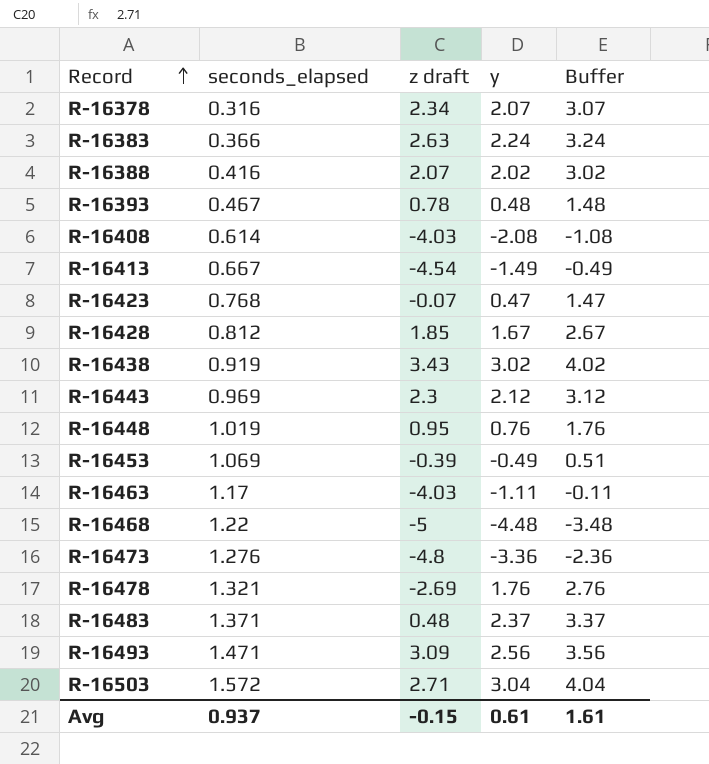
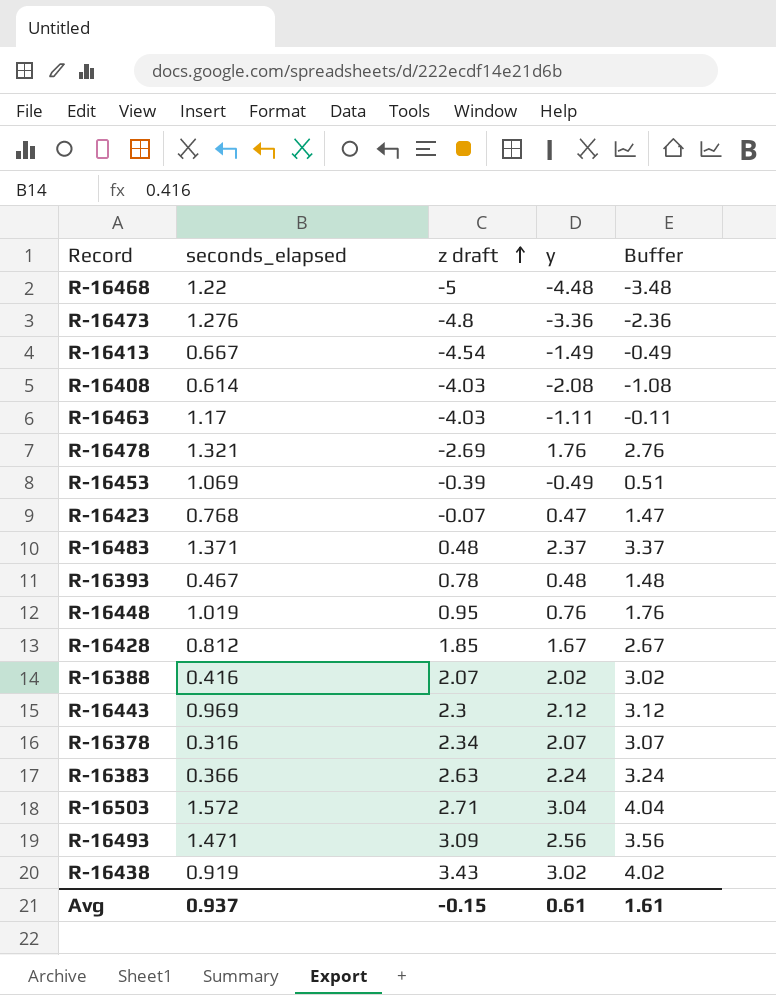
row order: Record ascending -> z draft ascending

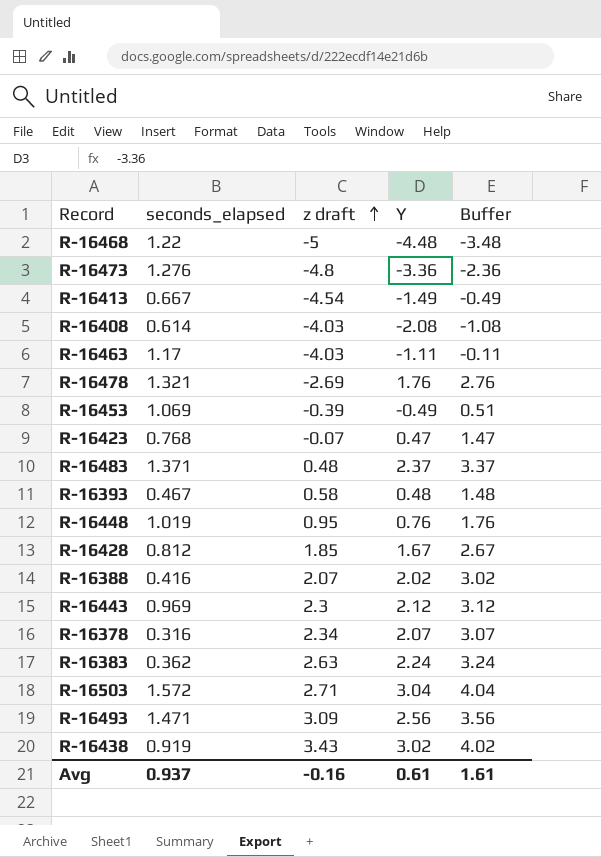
column name: y -> Y
R-16393 | z draft: 0.78 -> 0.58
R-16383 | seconds_elapsed: 0.366 -> 0.362
Avg | z draft: -0.15 -> -0.16

